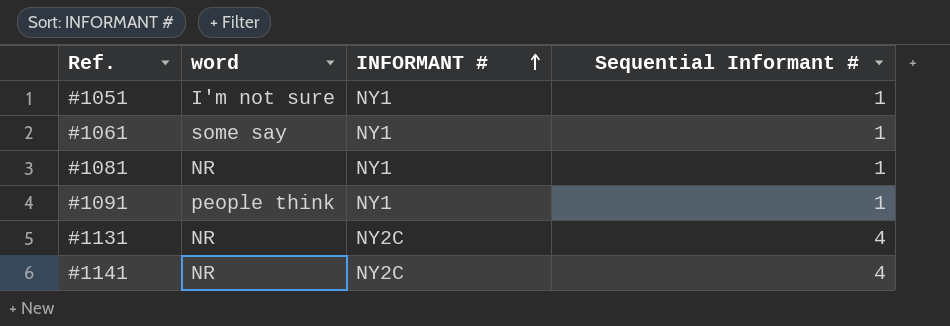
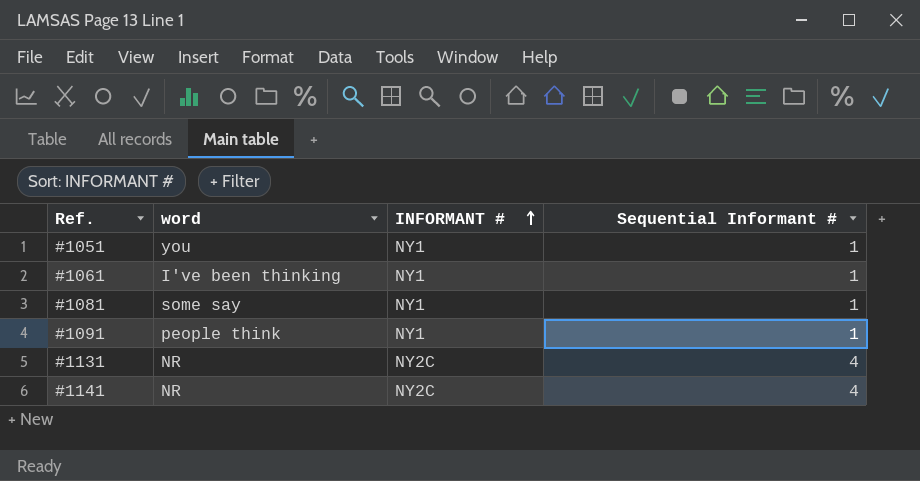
#1051 | word: I'm not sure -> you
#1061 | word: some say -> I've been thinking
#1081 | word: NR -> some say

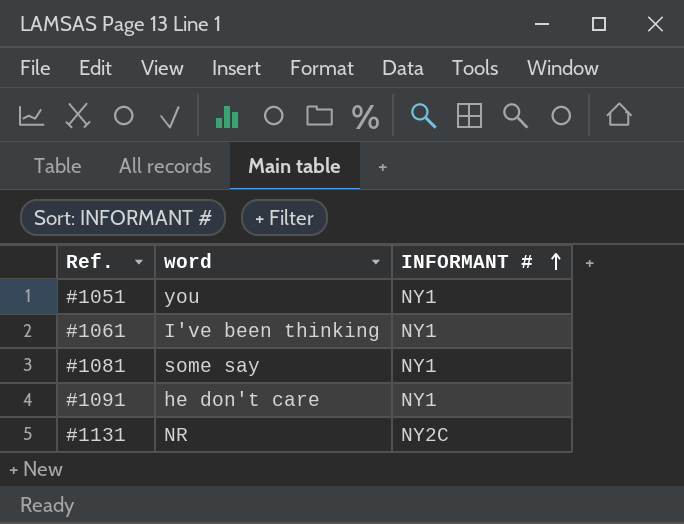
column Sequential Informant # | position: 4 -> none
row #1141: NR | NY2C | 4 -> none
#1091 | word: people think -> he don't care

